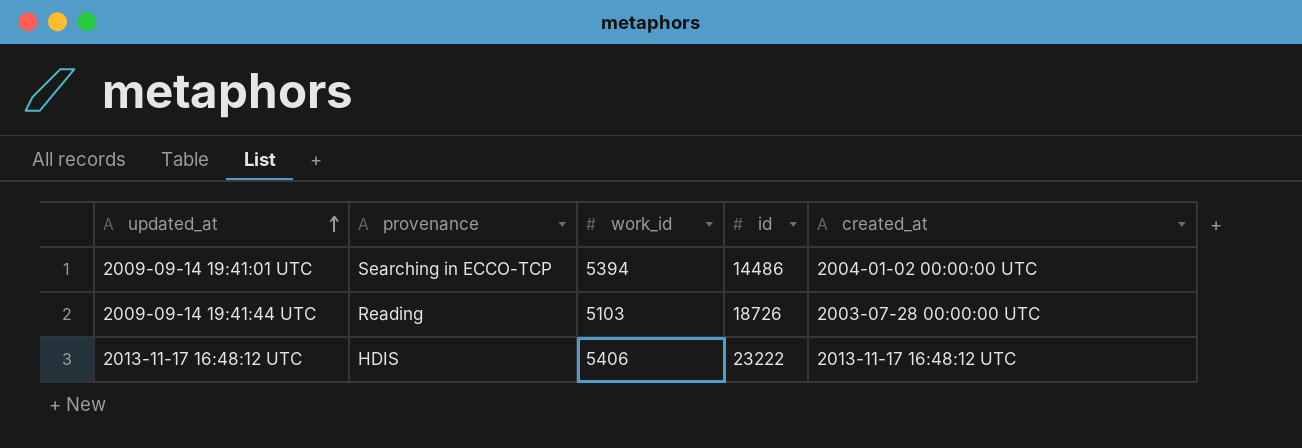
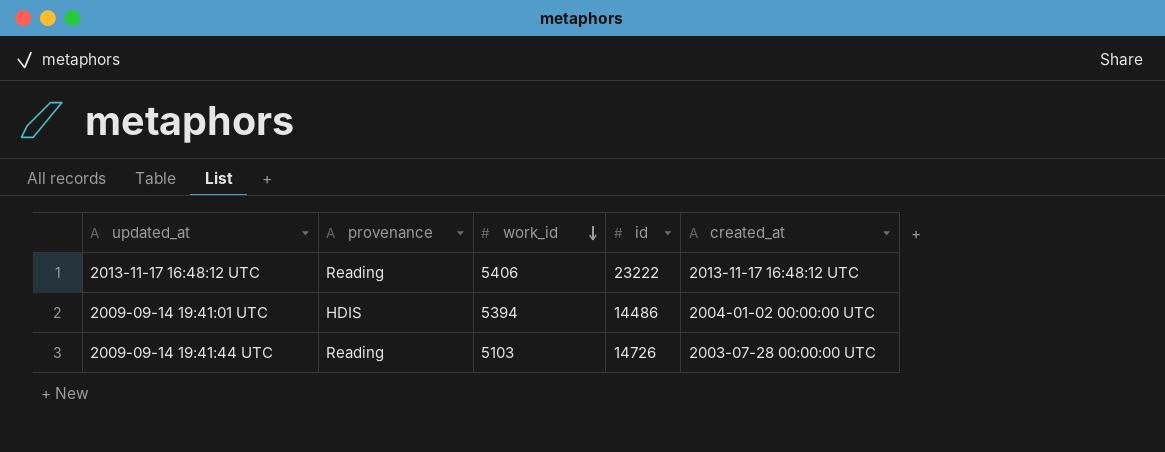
row order: updated_at ascending -> work_id descending
2013-11-17 16:48:12 UTC | provenance: HDIS -> Reading
2009-09-14 19:41:01 UTC | provenance: Searching in ECCO-TCP -> HDIS
2009-09-14 19:41:44 UTC | id: 18726 -> 14726

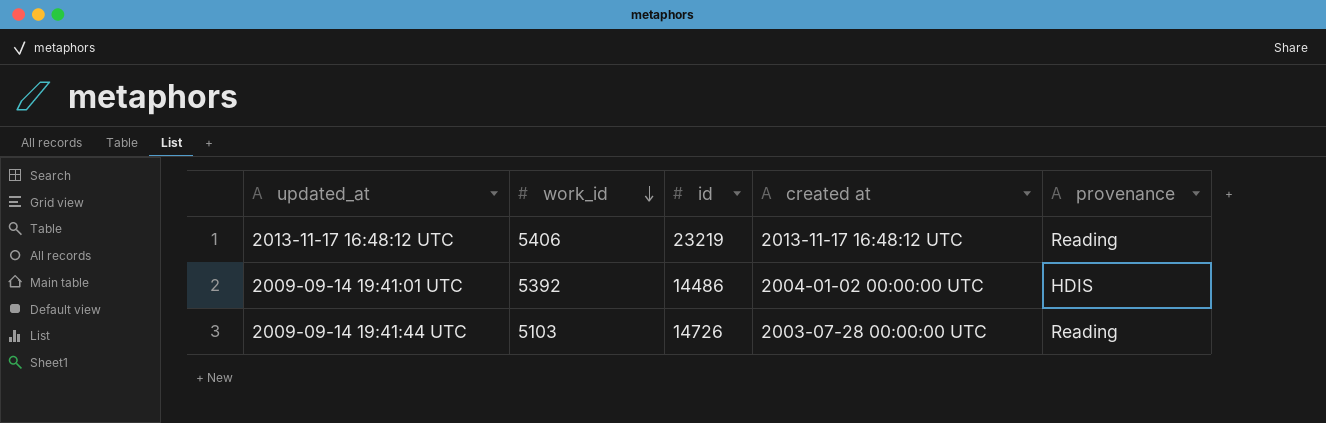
column name: created_at -> created at
column provenance | position: 2 -> 5
2013-11-17 16:48:12 UTC | id: 23222 -> 23219
2009-09-14 19:41:01 UTC | work_id: 5394 -> 5392

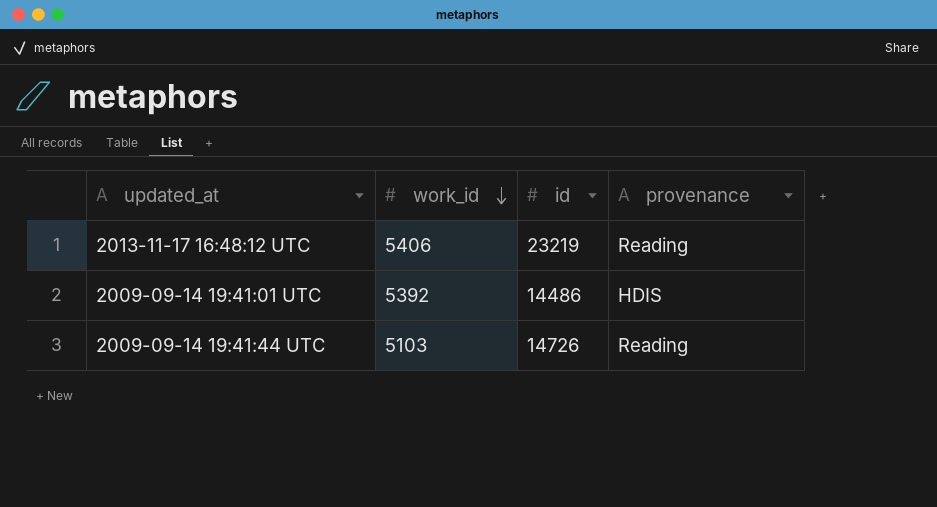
column created at | position: 4 -> none

